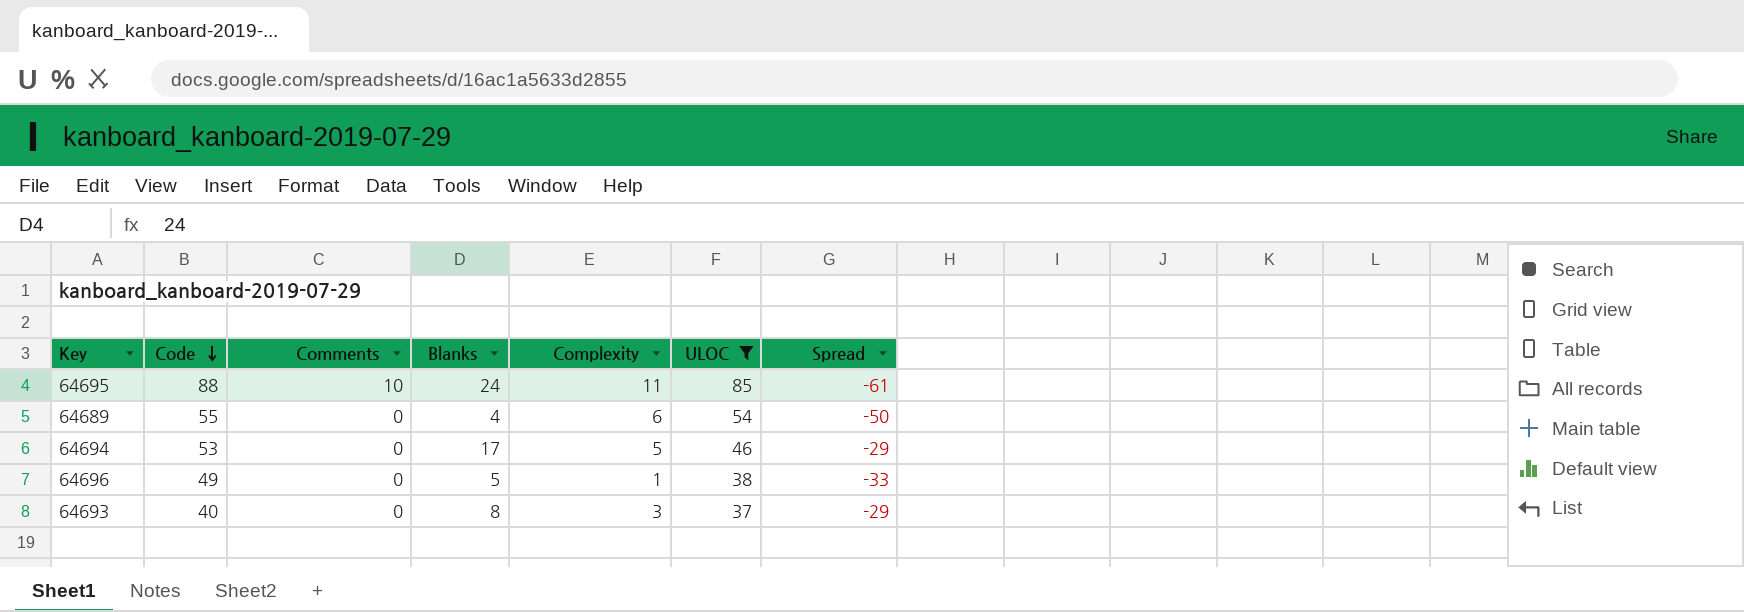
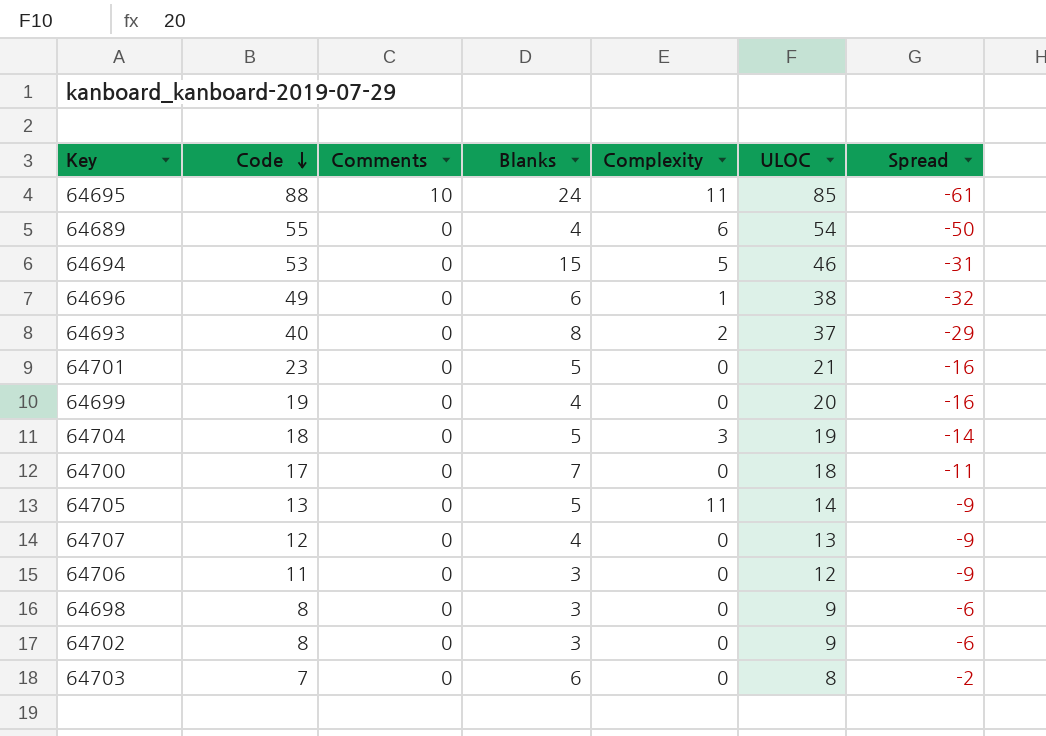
filter: ULOC >= 37 -> none
64694 | Blanks: 17 -> 15
64694 | Spread: -29 -> -31
64696 | Blanks: 5 -> 6
64696 | Spread: -33 -> -32
64693 | Complexity: 3 -> 2

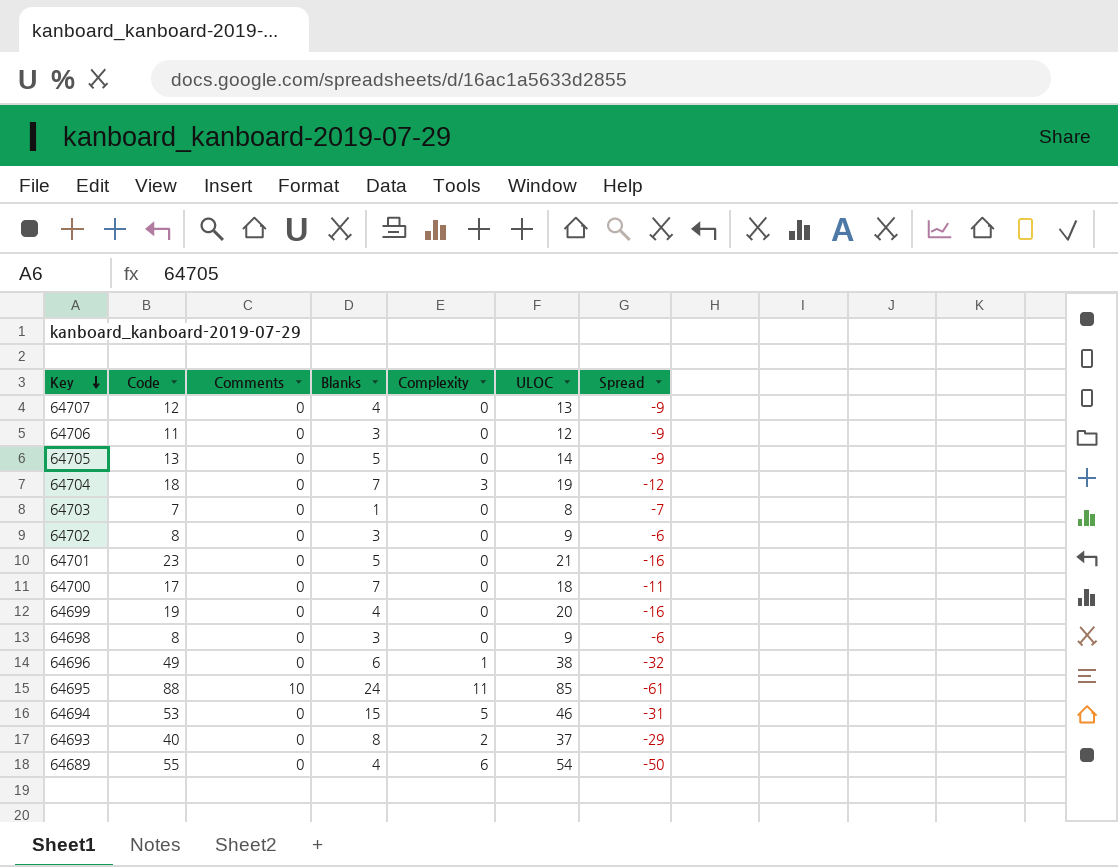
row order: Code descending -> Key descending
64705 | Complexity: 11 -> 0
64704 | Blanks: 5 -> 7
64704 | Spread: -14 -> -12
64703 | Blanks: 6 -> 1
64703 | Spread: -2 -> -7

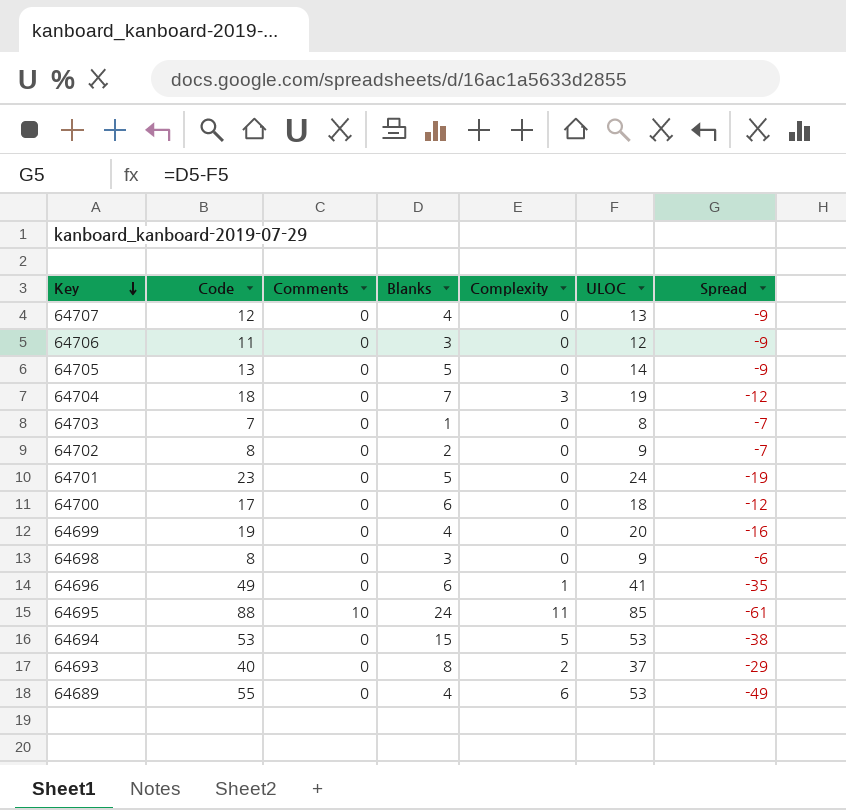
64702 | Blanks: 3 -> 2
64702 | Spread: -6 -> -7
64701 | ULOC: 21 -> 24
64701 | Spread: -16 -> -19
64700 | Blanks: 7 -> 6
64700 | Spread: -11 -> -12
64696 | ULOC: 38 -> 41
64696 | Spread: -32 -> -35
64694 | ULOC: 46 -> 53
64694 | Spread: -31 -> -38
64689 | ULOC: 54 -> 53
64689 | Spread: -50 -> -49

